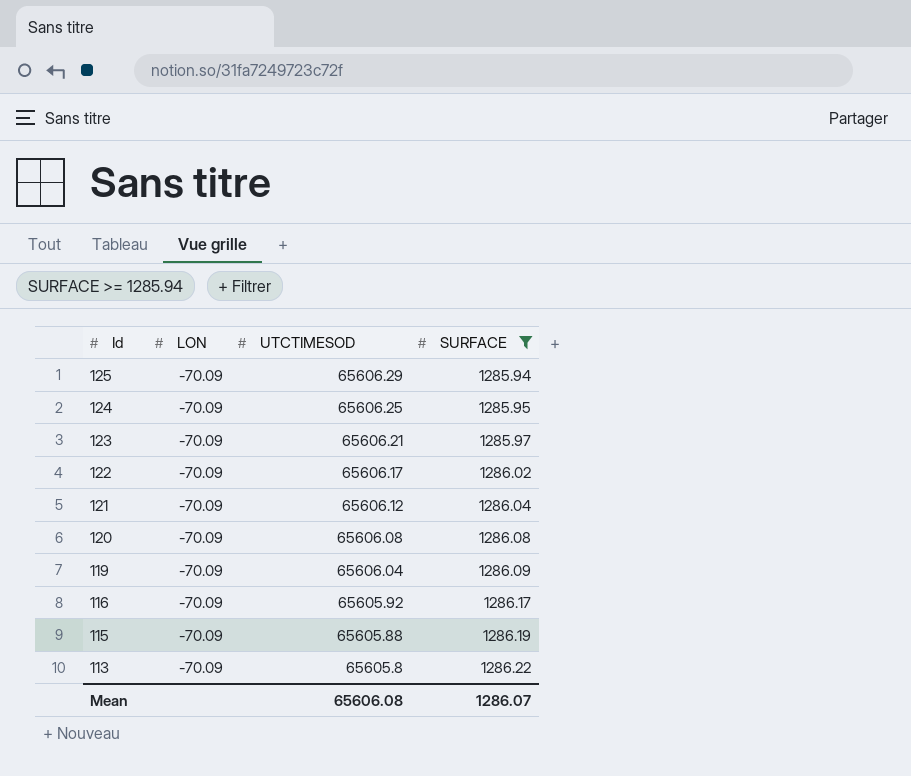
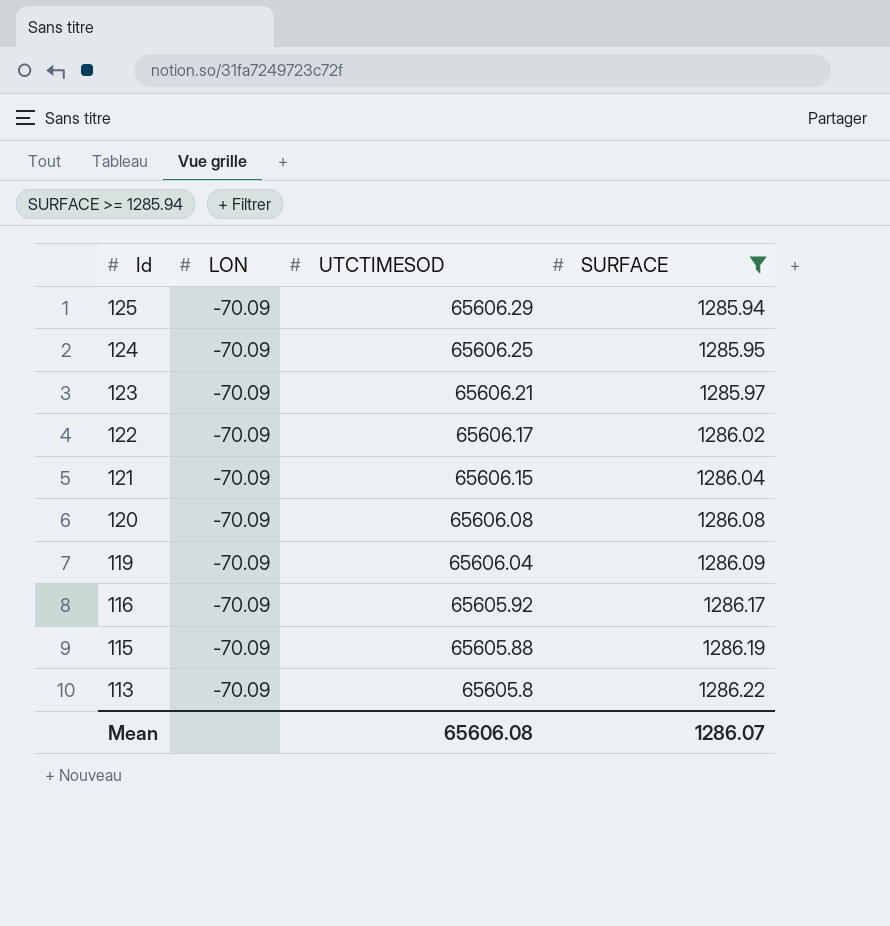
121 | UTCTIMESOD: 65606.12 -> 65606.15

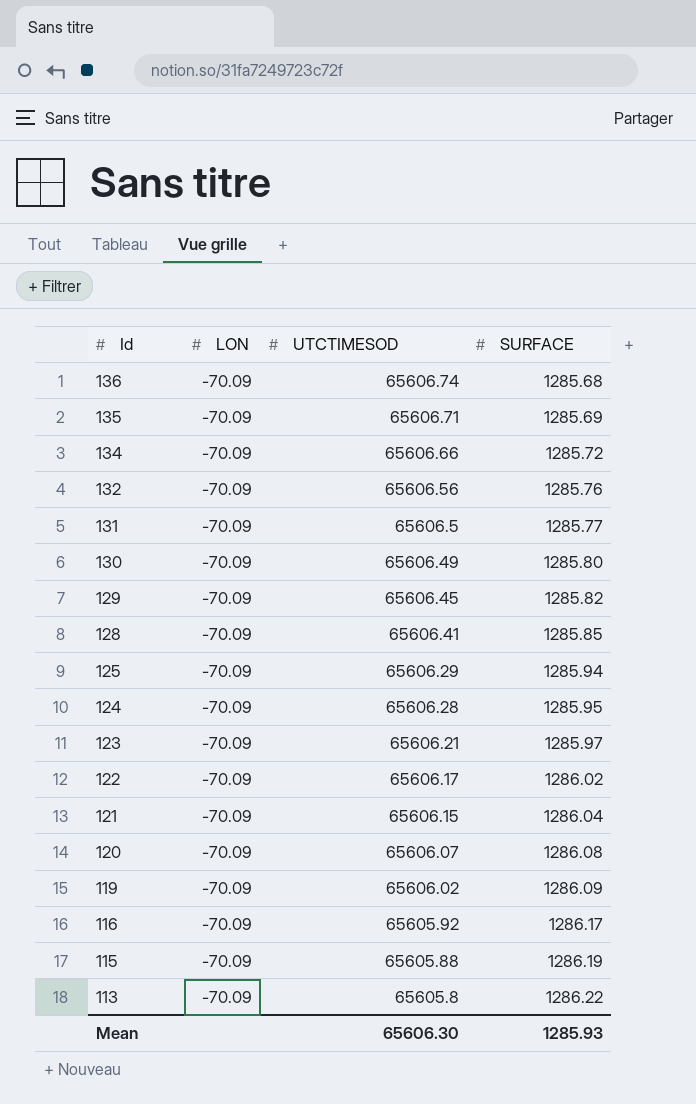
filter: SURFACE >= 1285.94 -> none
124 | UTCTIMESOD: 65606.25 -> 65606.28
120 | UTCTIMESOD: 65606.08 -> 65606.07
119 | UTCTIMESOD: 65606.04 -> 65606.02
Mean | UTCTIMESOD: 65606.08 -> 65606.30
Mean | SURFACE: 1286.07 -> 1285.93

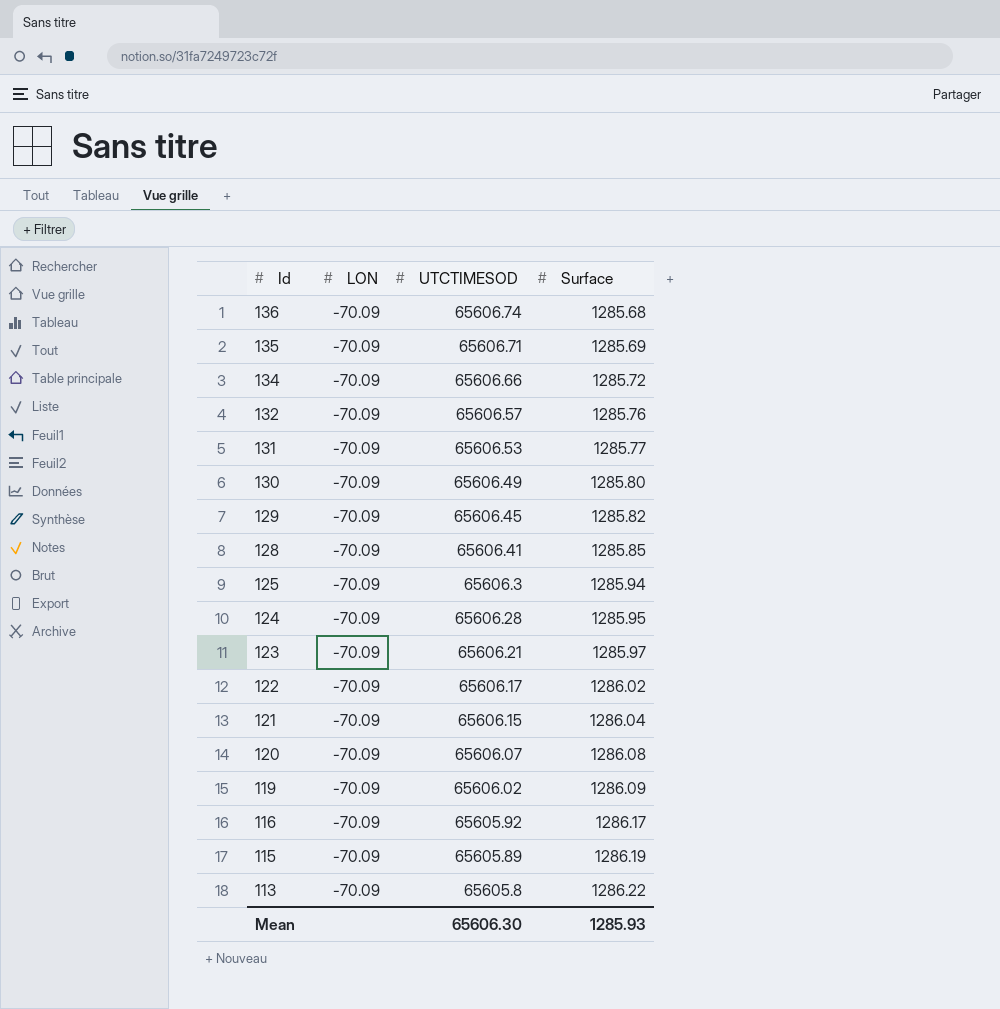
column name: SURFACE -> Surface
132 | UTCTIMESOD: 65606.56 -> 65606.57
131 | UTCTIMESOD: 65606.5 -> 65606.53
125 | UTCTIMESOD: 65606.29 -> 65606.3
115 | UTCTIMESOD: 65605.88 -> 65605.89

